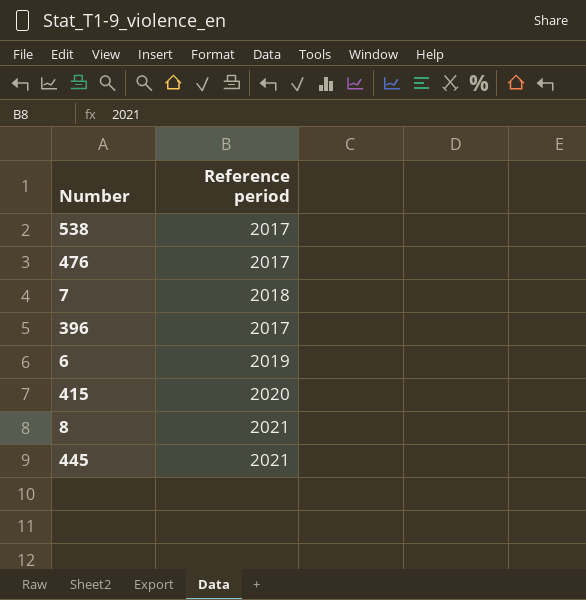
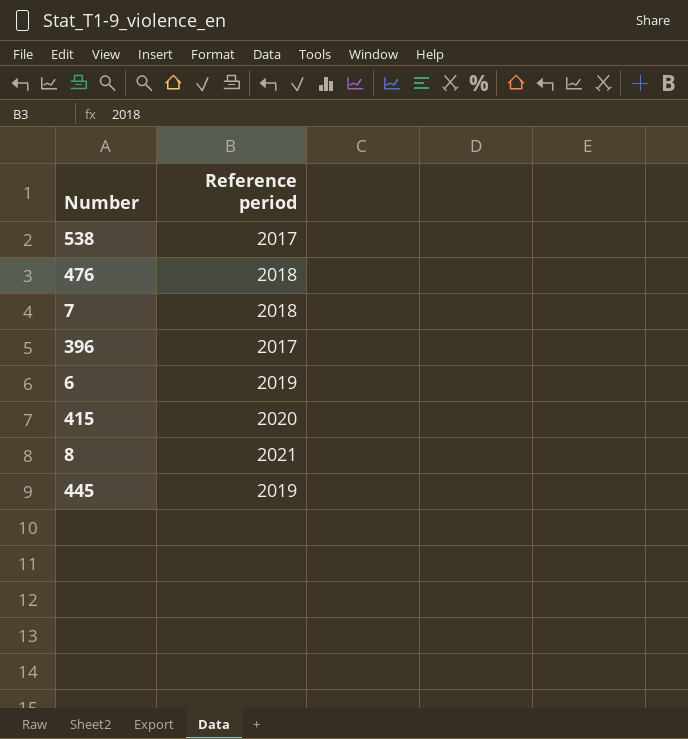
476 | Reference period: 2017 -> 2018
445 | Reference period: 2021 -> 2019

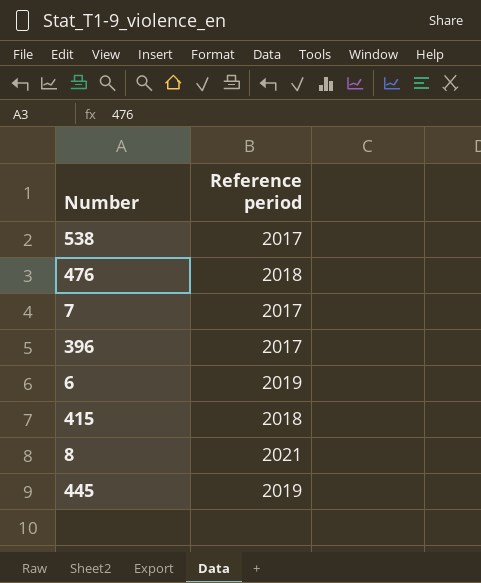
7 | Reference period: 2018 -> 2017
415 | Reference period: 2020 -> 2018

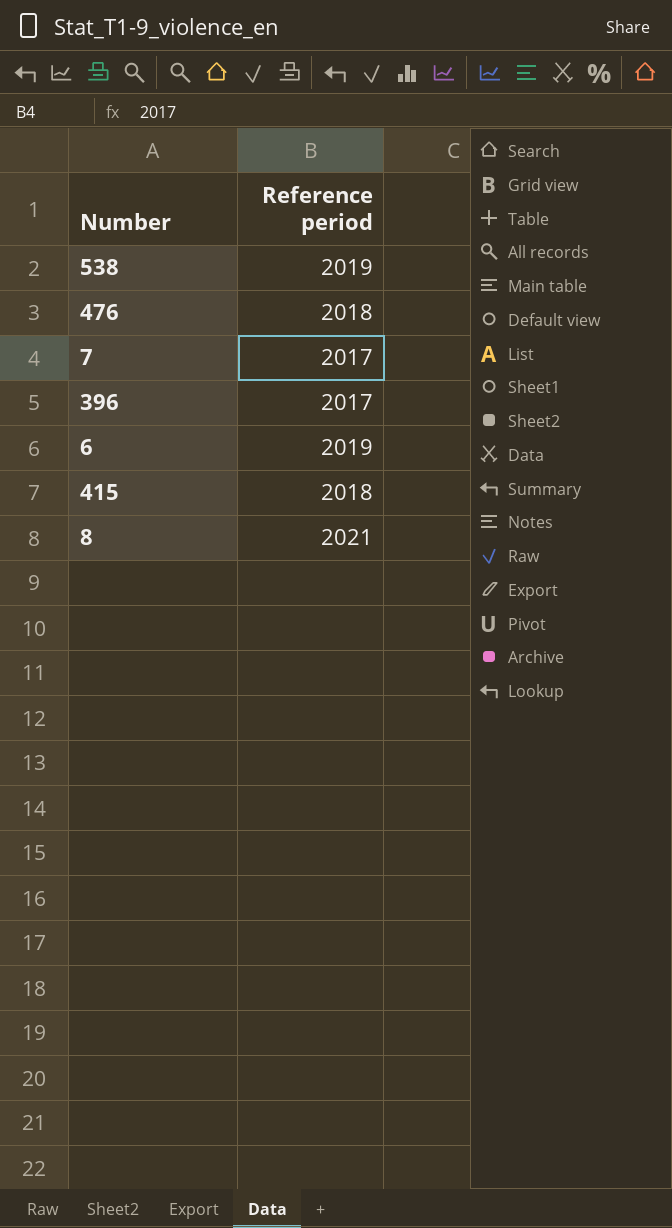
row 445: 2019 -> none
538 | Reference period: 2017 -> 2019

